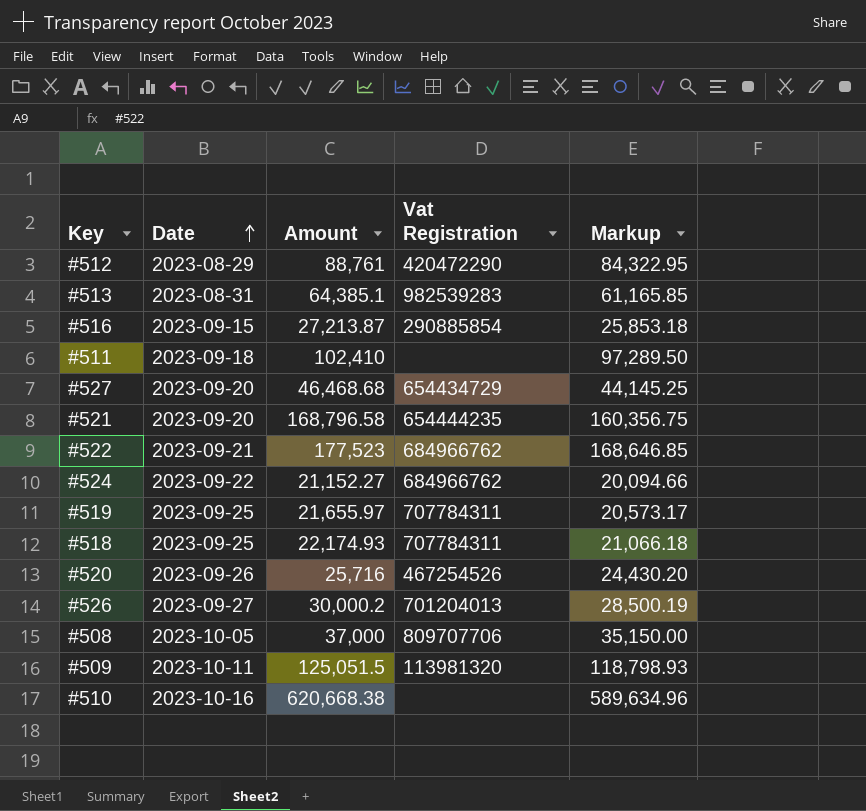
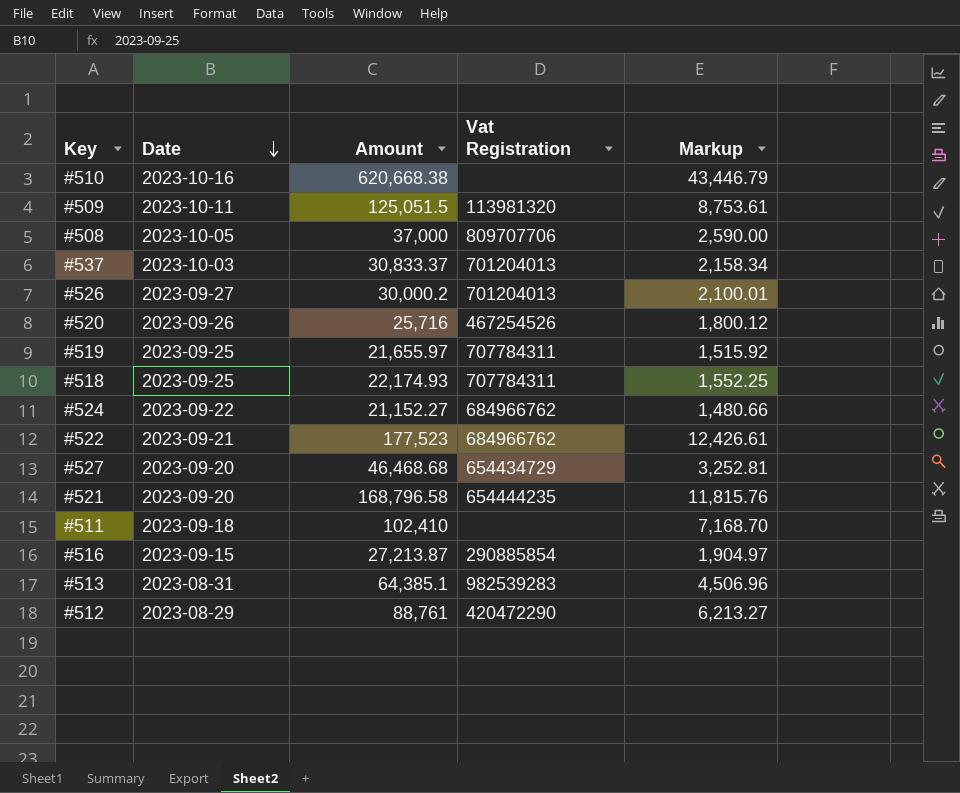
row order: Date ascending -> Date descending
column Markup | formula: [Amount] * 0.95 -> [Amount] * 0.07
row #537: none -> 2023-10-03 | 30,833.37 | 701204013 | 2,158.34

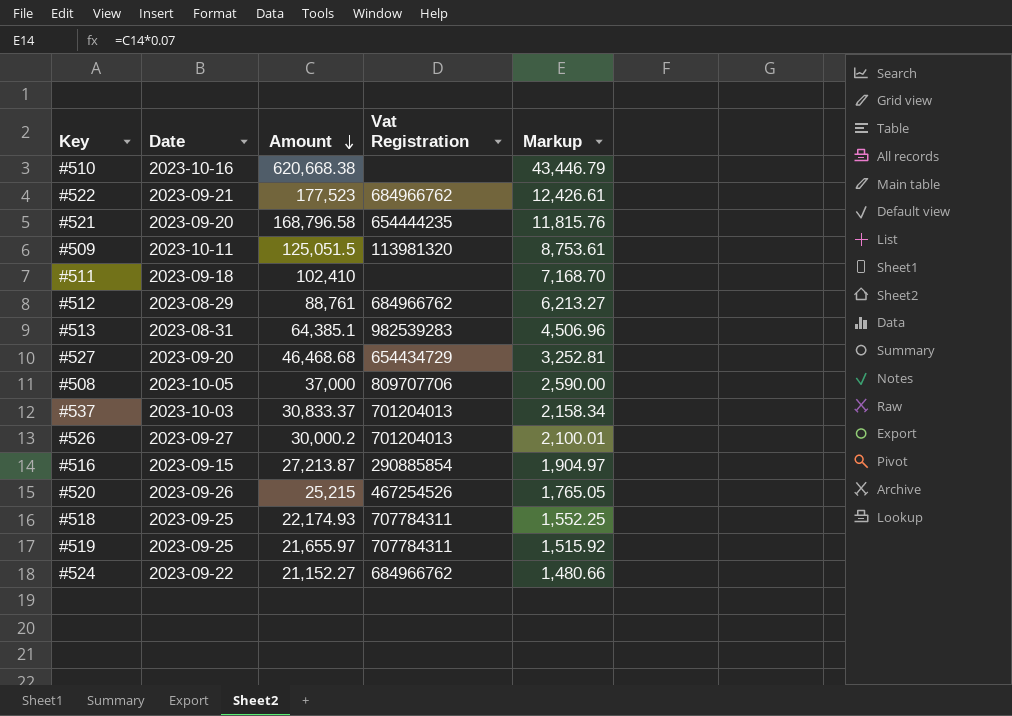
row order: Date descending -> Amount descending
#512 | Vat Registration: 420472290 -> 684966762
#520 | Amount: 25,716 -> 25,215
#520 | Markup: 1,800.12 -> 1,765.05

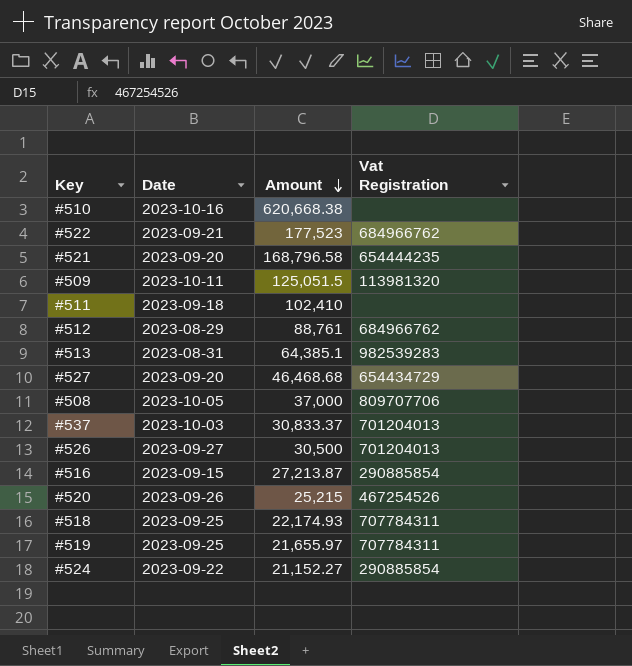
column Markup | formula: [Amount] * 0.07 -> none
#526 | Amount: 30,000.2 -> 30,500
#524 | Vat Registration: 684966762 -> 290885854

